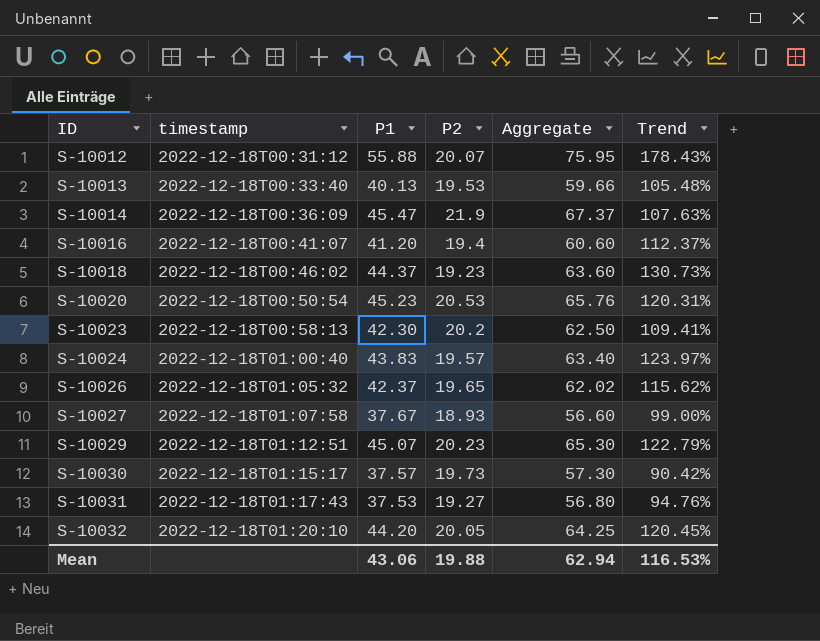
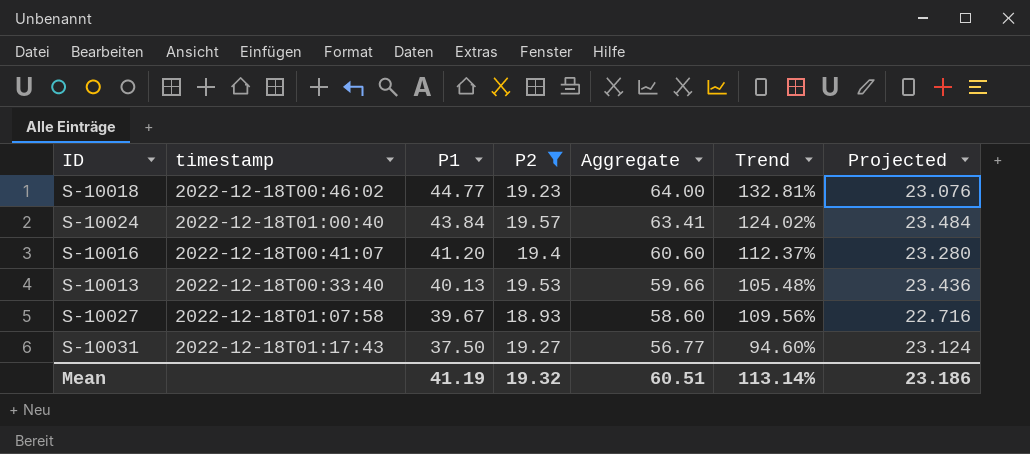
filter: none -> P2 <= 19.57
row order: ID ascending -> P1 descending
column Projected | formula: none -> [P2] * 1.2
S-10018 | P1: 44.37 -> 44.77
S-10018 | Aggregate: 63.60 -> 64.00
S-10018 | Trend: 130.73% -> 132.81%
S-10024 | P1: 43.83 -> 43.84
S-10024 | Aggregate: 63.40 -> 63.41
S-10024 | Trend: 123.97% -> 124.02%
S-10027 | P1: 37.67 -> 39.67
S-10027 | Aggregate: 56.60 -> 58.60
S-10027 | Trend: 99.00% -> 109.56%
S-10031 | P1: 37.53 -> 37.50
S-10031 | Aggregate: 56.80 -> 56.77
S-10031 | Trend: 94.76% -> 94.60%
Mean | P1: 43.06 -> 41.19
Mean | P2: 19.88 -> 19.32
Mean | Aggregate: 62.94 -> 60.51
Mean | Trend: 116.53% -> 113.14%

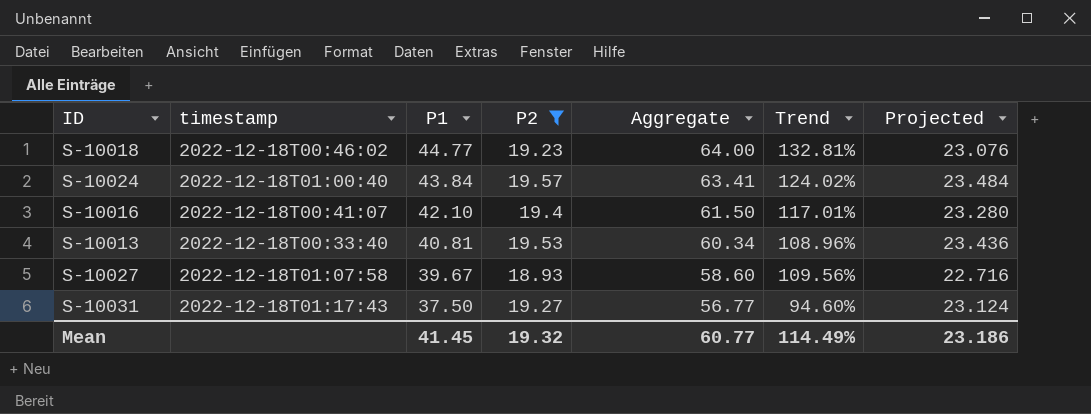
S-10016 | P1: 41.20 -> 42.10
S-10016 | Aggregate: 60.60 -> 61.50
S-10016 | Trend: 112.37% -> 117.01%
S-10013 | P1: 40.13 -> 40.81
S-10013 | Aggregate: 59.66 -> 60.34
S-10013 | Trend: 105.48% -> 108.96%
Mean | P1: 41.19 -> 41.45
Mean | Aggregate: 60.51 -> 60.77
Mean | Trend: 113.14% -> 114.49%

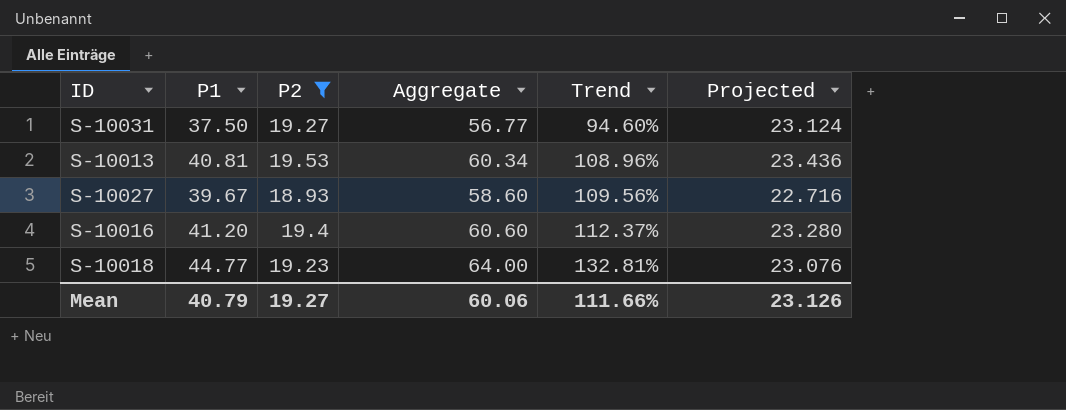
row order: P1 descending -> Trend ascending
column timestamp | position: 2 -> none
row S-10024: 2022-12-18T01:00:40 | 43.84 | 19.57 | 63.41 | 124.02% | 23.484 -> none
S-10016 | P1: 42.10 -> 41.20
S-10016 | Aggregate: 61.50 -> 60.60
S-10016 | Trend: 117.01% -> 112.37%
Mean | P1: 41.45 -> 40.79
Mean | P2: 19.32 -> 19.27
Mean | Aggregate: 60.77 -> 60.06
Mean | Trend: 114.49% -> 111.66%
Mean | Projected: 23.186 -> 23.126

